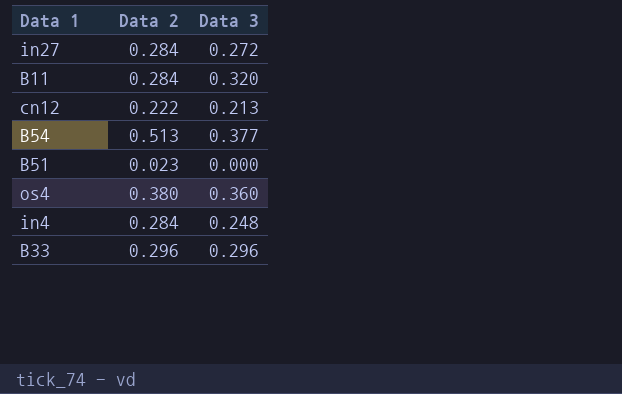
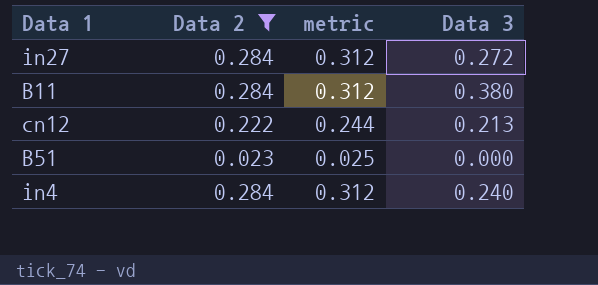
filter: none -> Data 2 <= 0.284
column metric | formula: none -> [Data 2] * 1.1
B11 | Data 3: 0.320 -> 0.380
in4 | Data 3: 0.248 -> 0.240

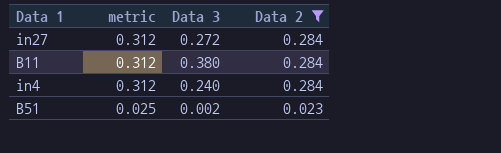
row order: none -> metric descending
column Data 2 | position: 2 -> 4
row cn12: 0.222 | 0.244 | 0.213 -> none
B51 | Data 3: 0.000 -> 0.002

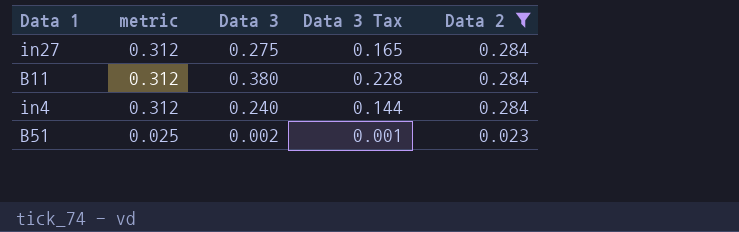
column Data 3 Tax | formula: none -> [Data 3] * 0.6
in27 | Data 3: 0.272 -> 0.275

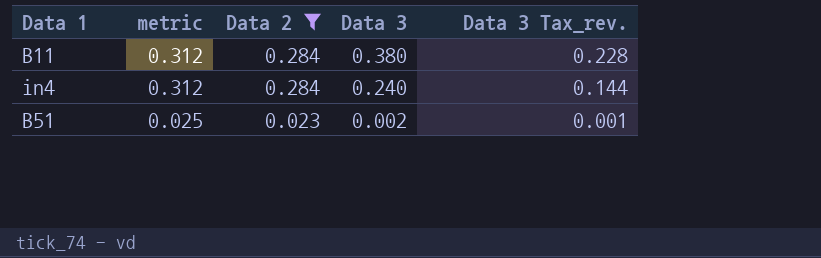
column Data 2 | position: 5 -> 3
column name: Data 3 Tax -> Data 3 Tax_rev.
row in27: 0.312 | 0.275 | 0.165 | 0.284 -> none

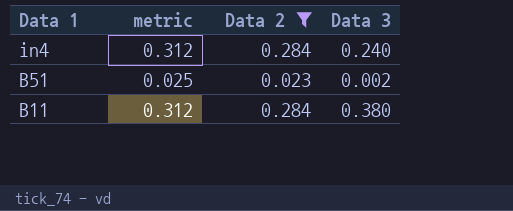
row order: metric descending -> Data 1 descending
column Data 3 Tax_rev. | formula: [Data 3] * 0.6 -> none

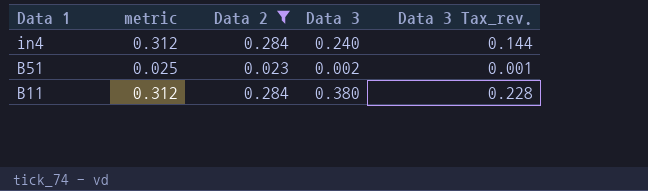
column Data 3 Tax_rev. | formula: none -> [Data 3] * 0.6

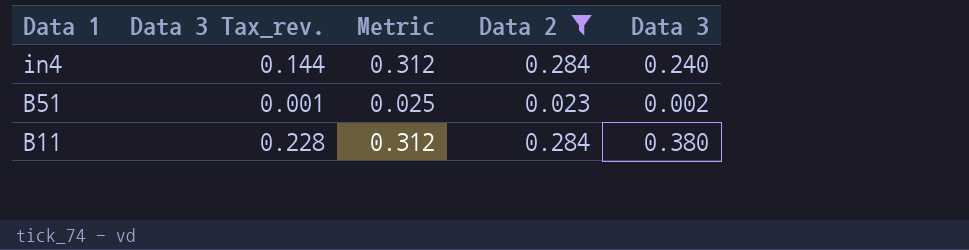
column Data 3 Tax_rev. | position: 5 -> 2
column name: metric -> Metric

